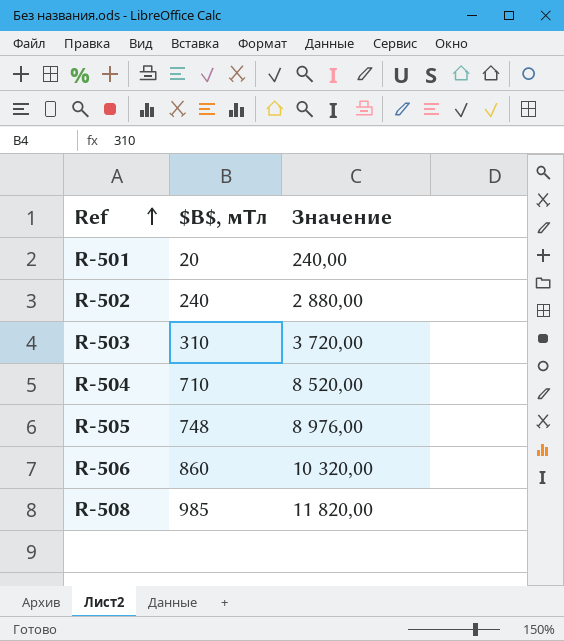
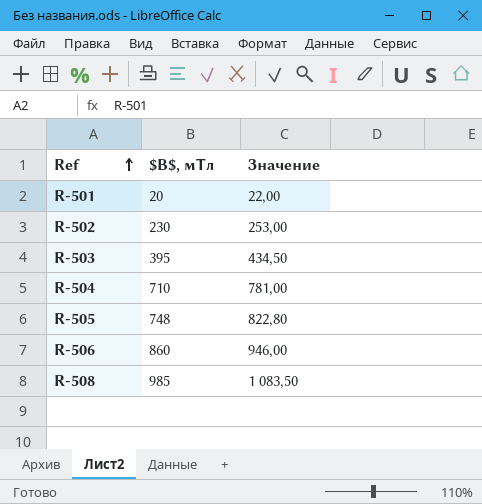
column Значение | formula: [$B$, мТл] * 12 -> [$B$, мТл] * 1,1
R-502 | $B$, мТл: 240 -> 230
R-503 | $B$, мТл: 310 -> 395

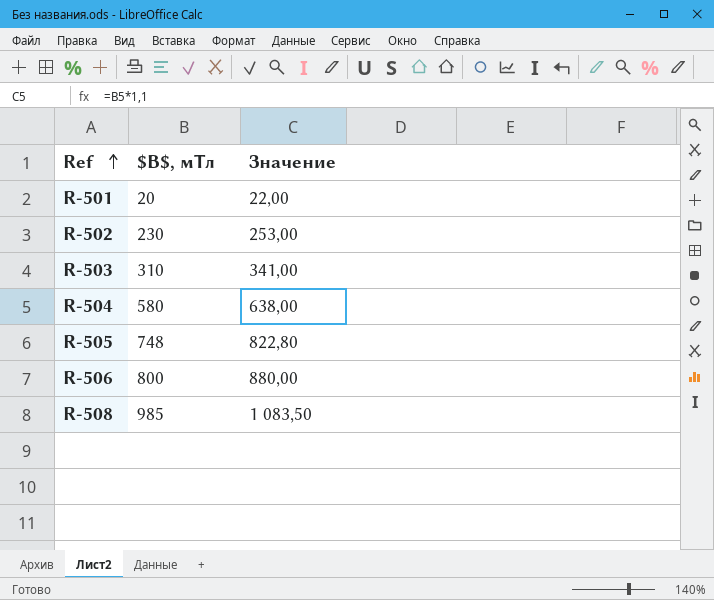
R-503 | $B$, мТл: 395 -> 310
R-503 | Значение: 434,50 -> 341,00
R-504 | $B$, мТл: 710 -> 580
R-504 | Значение: 781,00 -> 638,00
R-506 | $B$, мТл: 860 -> 800
R-506 | Значение: 946,00 -> 880,00

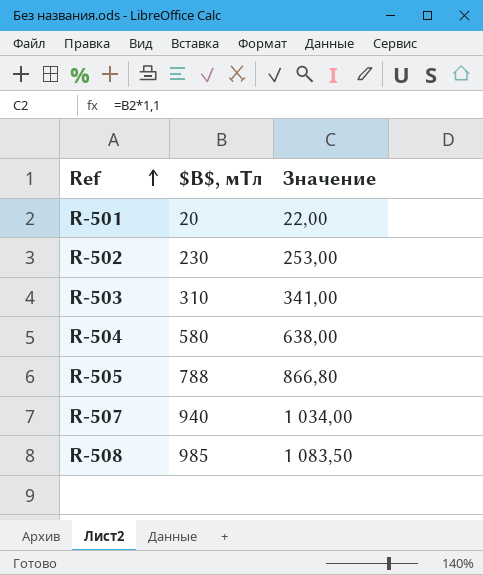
row R-506: 800 | 880,00 -> none
R-505 | $B$, мТл: 748 -> 788
R-505 | Значение: 822,80 -> 866,80
row R-507: none -> 940 | 1 034,00

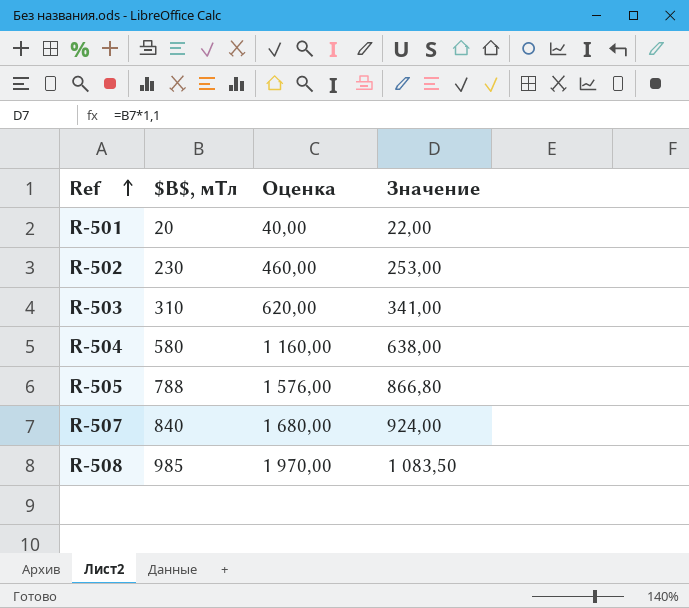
column Оценка | formula: none -> [$B$, мТл] * 2
R-507 | $B$, мТл: 940 -> 840
R-507 | Значение: 1 034,00 -> 924,00

